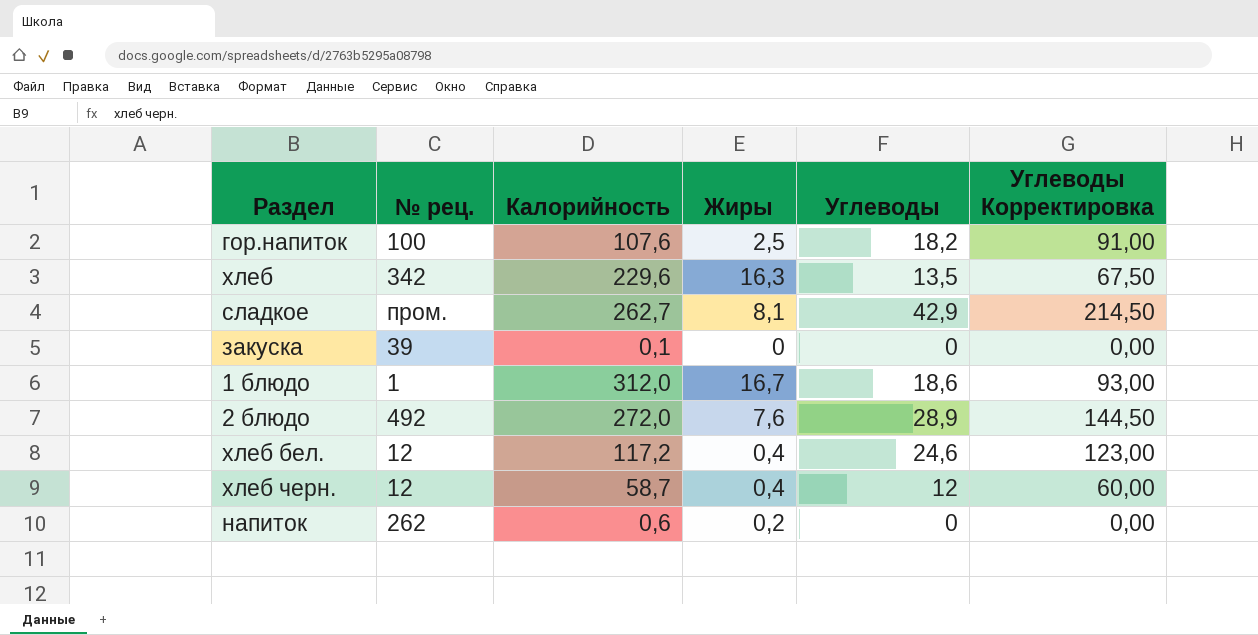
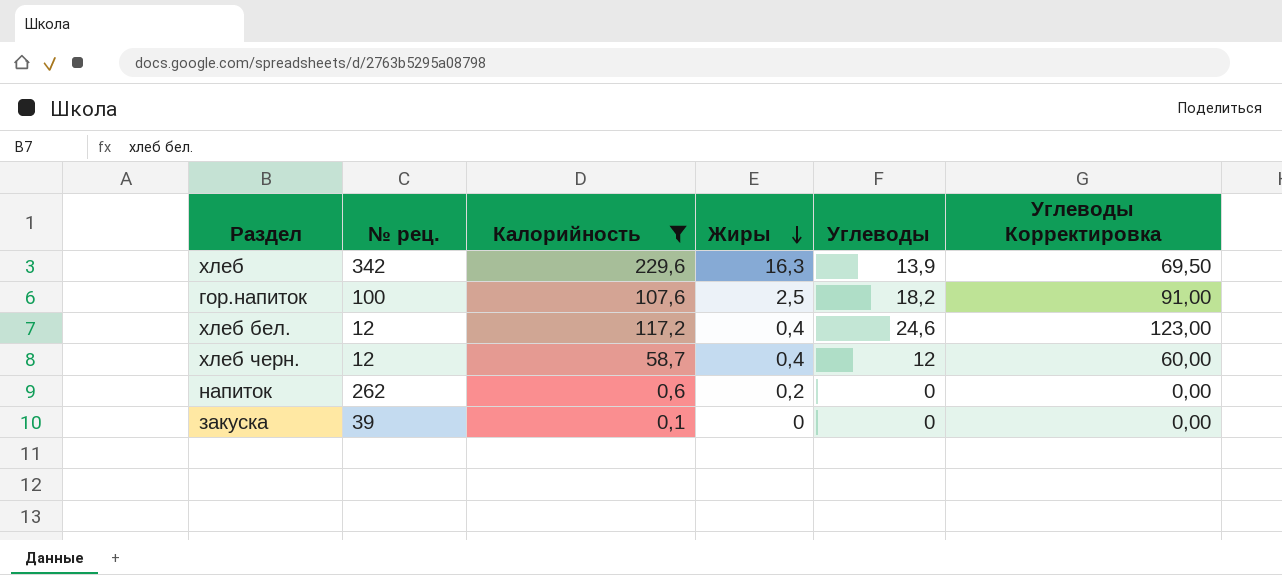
filter: none -> Калорийность <= 229,6
row order: none -> Жиры descending
хлеб | Углеводы: 13,5 -> 13,9
хлеб | Углеводы Корректировка: 67,50 -> 69,50

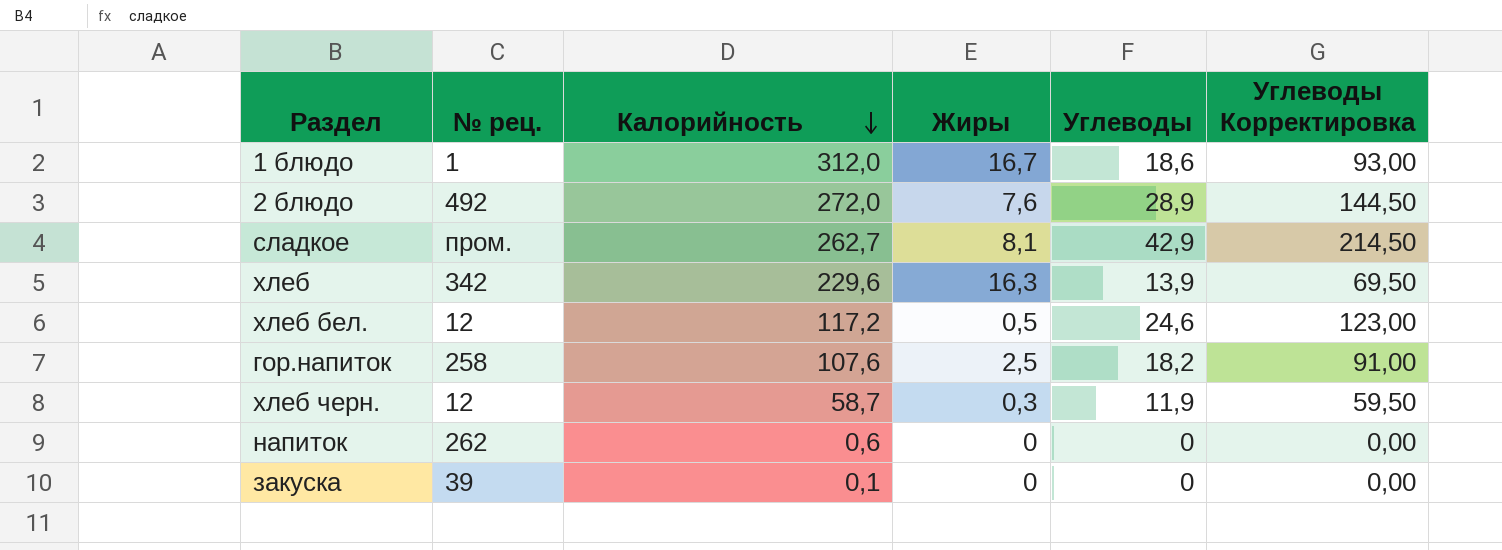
filter: Калорийность <= 229,6 -> none
row order: Жиры descending -> Калорийность descending
хлеб бел. | Жиры: 0,4 -> 0,5
гор.напиток | № рец.: 100 -> 258
хлеб черн. | Жиры: 0,4 -> 0,3
хлеб черн. | Углеводы: 12 -> 11,9
хлеб черн. | Углеводы Корректировка: 60,00 -> 59,50
напиток | Жиры: 0,2 -> 0

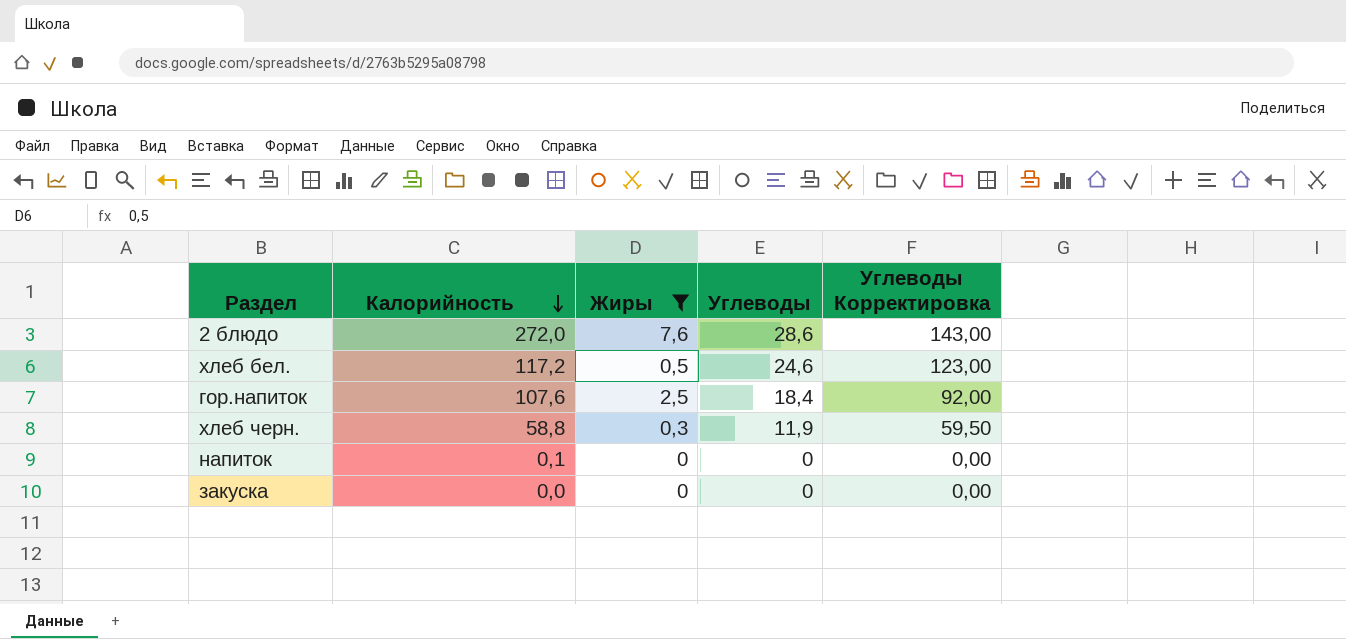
filter: none -> Жиры <= 7,6
column № рец. | position: 2 -> none
2 блюдо | Углеводы: 28,9 -> 28,6
2 блюдо | Углеводы Корректировка: 144,50 -> 143,00
гор.напиток | Углеводы: 18,2 -> 18,4
гор.напиток | Углеводы Корректировка: 91,00 -> 92,00
хлеб черн. | Калорийность: 58,7 -> 58,8
напиток | Калорийность: 0,6 -> 0,1
закуска | Калорийность: 0,1 -> 0,0

